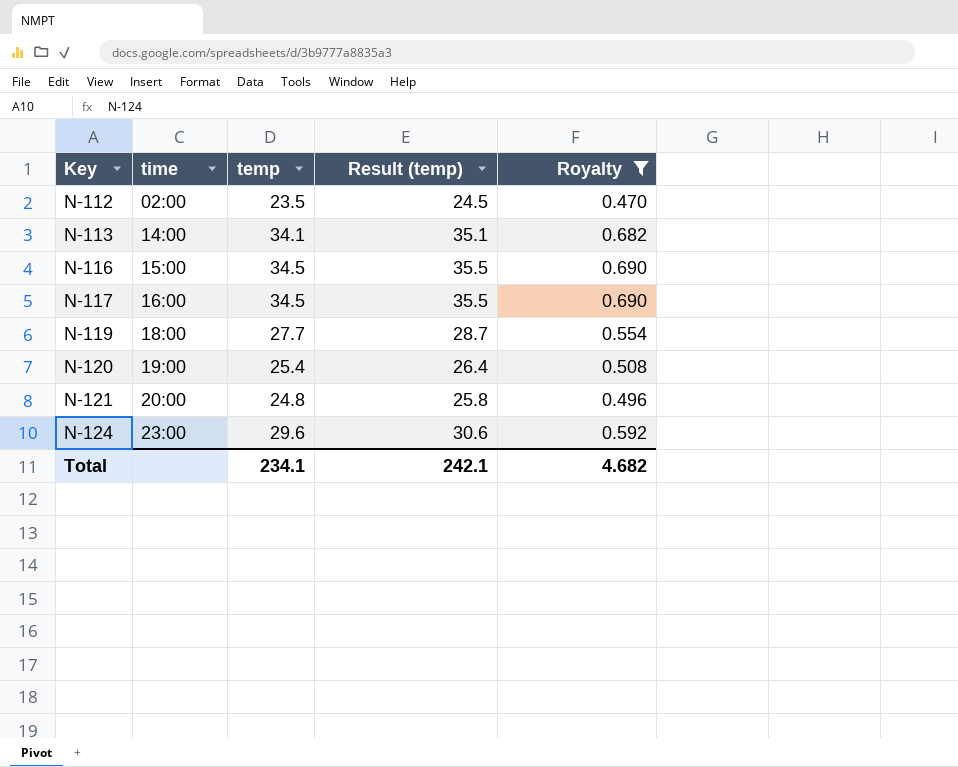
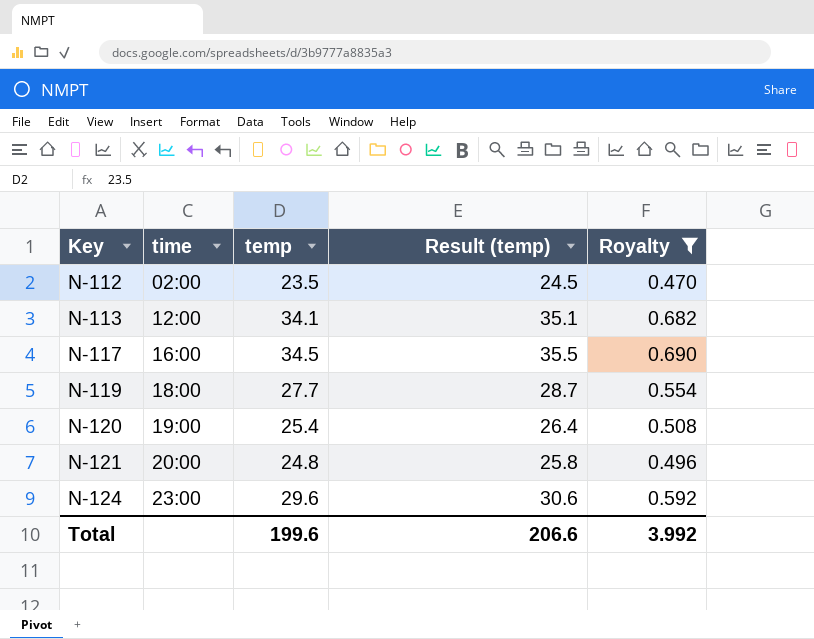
row N-116: 15:00 | 34.5 | 35.5 | 0.690 -> none
N-113 | time: 14:00 -> 12:00
Total | temp: 234.1 -> 199.6
Total | Result (temp): 242.1 -> 206.6
Total | Royalty: 4.682 -> 3.992

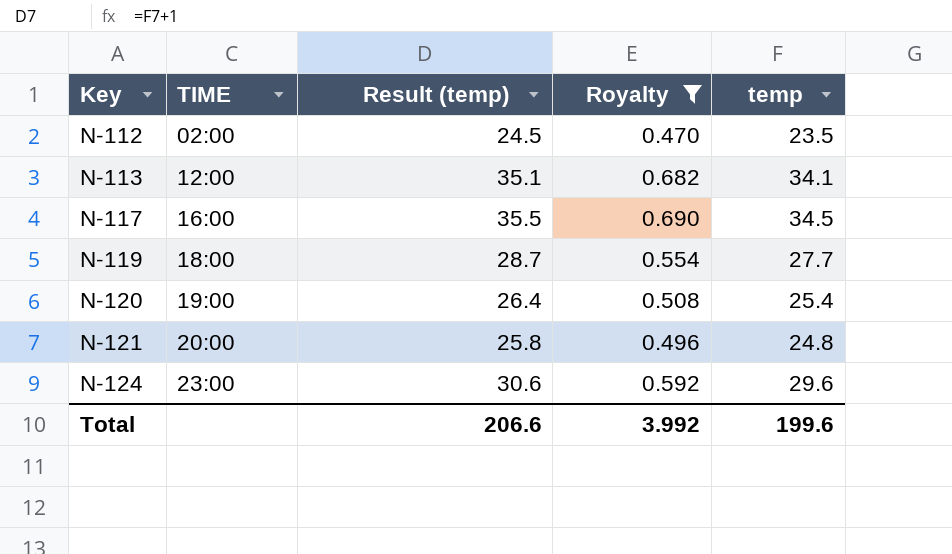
column name: time -> TIME
column temp | position: 3 -> 5

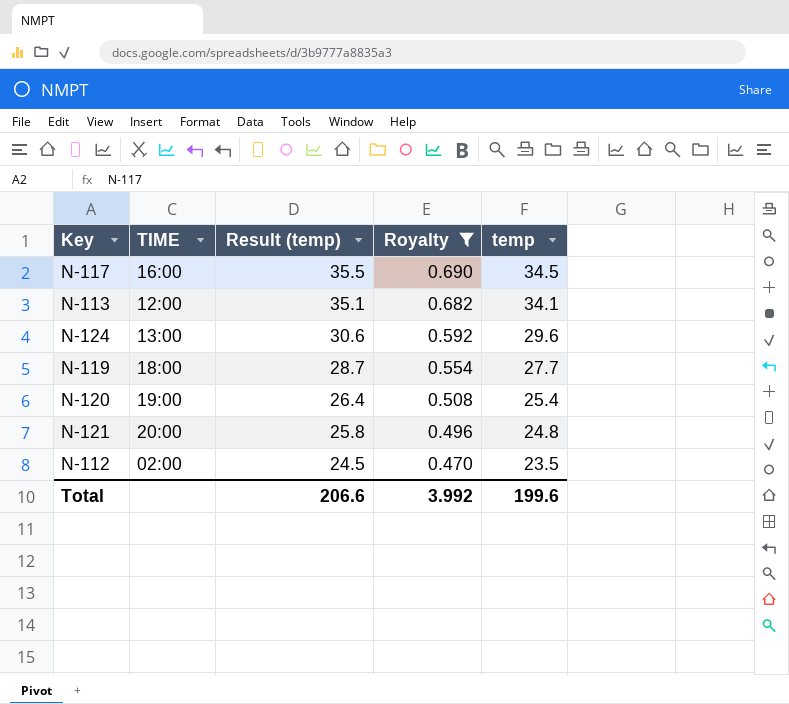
row order: Key ascending -> Result (temp) descending
N-124 | TIME: 23:00 -> 13:00

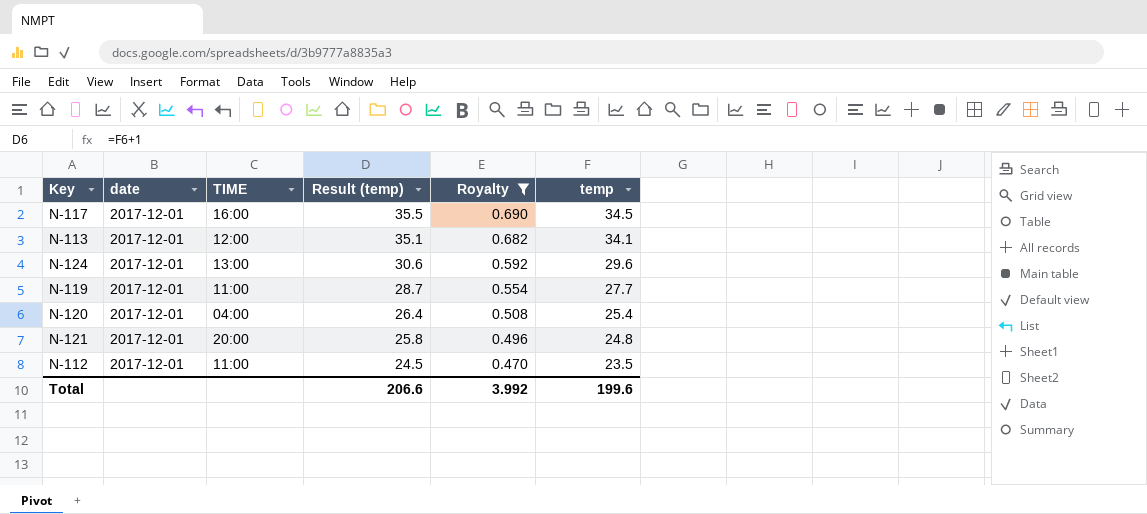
column date | position: none -> 2
N-119 | TIME: 18:00 -> 11:00
N-120 | TIME: 19:00 -> 04:00
N-112 | TIME: 02:00 -> 11:00

